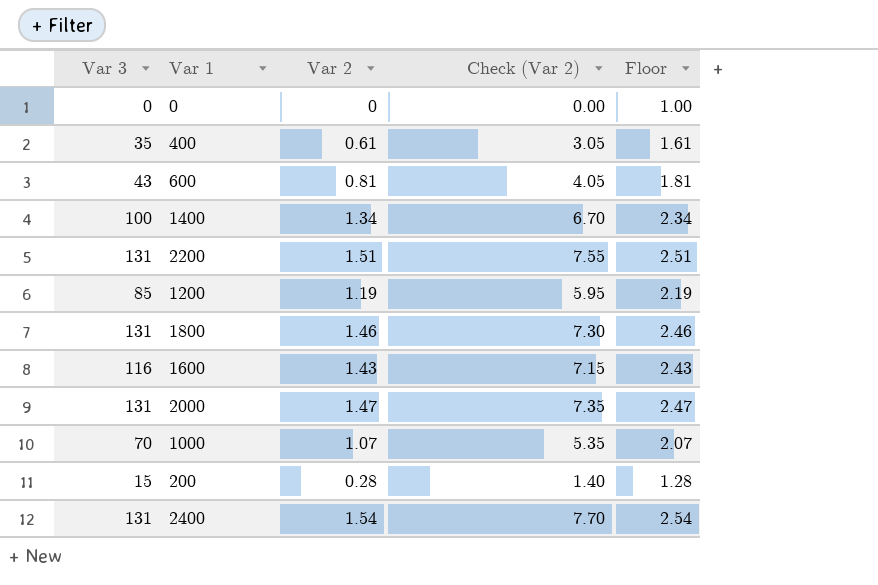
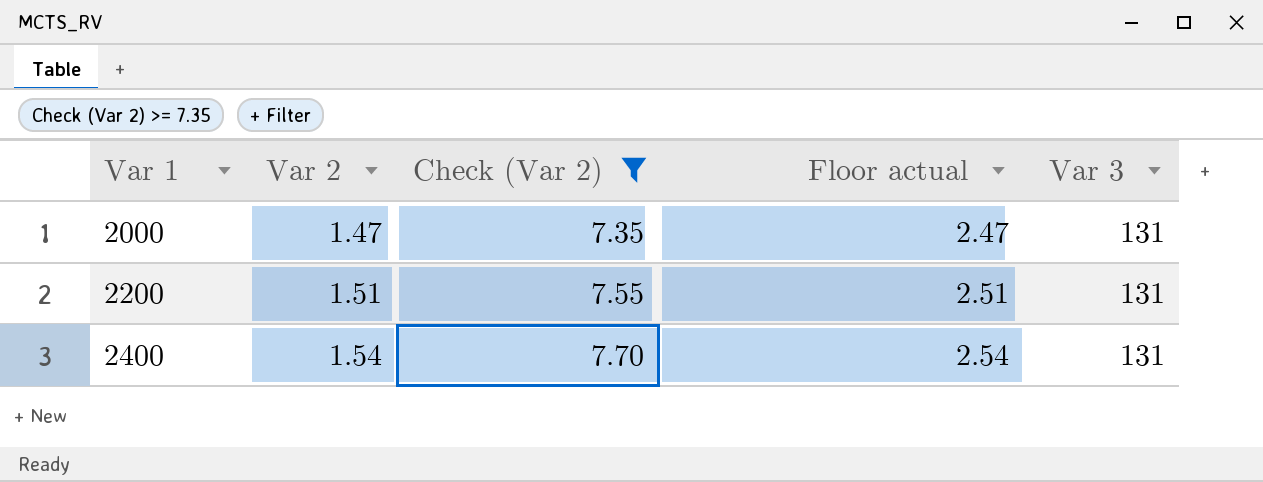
filter: none -> Check (Var 2) >= 7.35
row order: none -> Var 1 ascending
column name: Floor -> Floor actual
column Var 3 | position: 1 -> 5

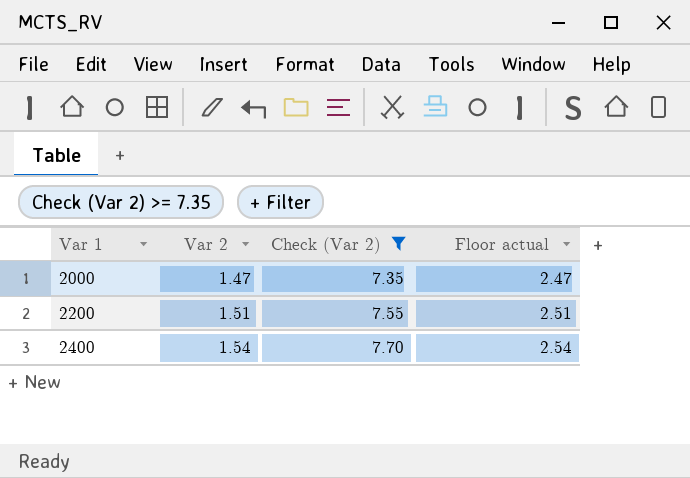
column Var 3 | position: 5 -> none

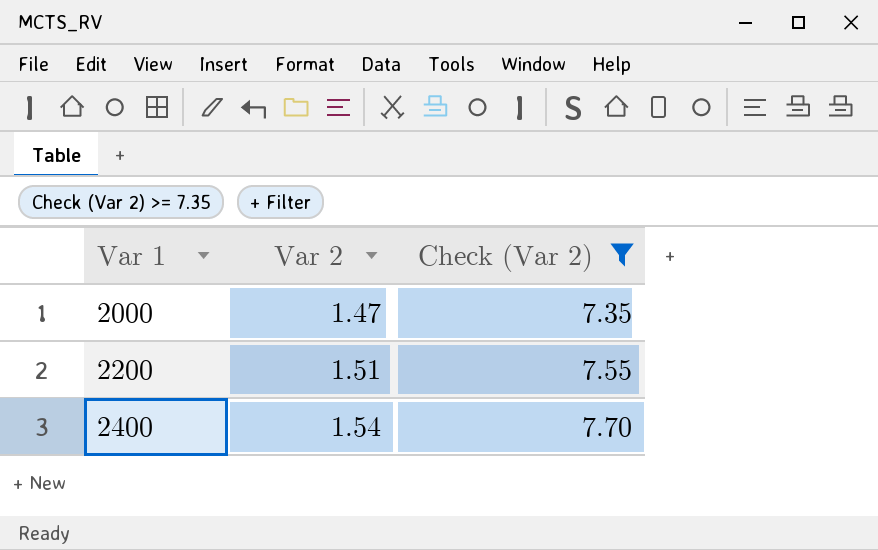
column Floor actual | formula: [Var 2] + 1 -> none

